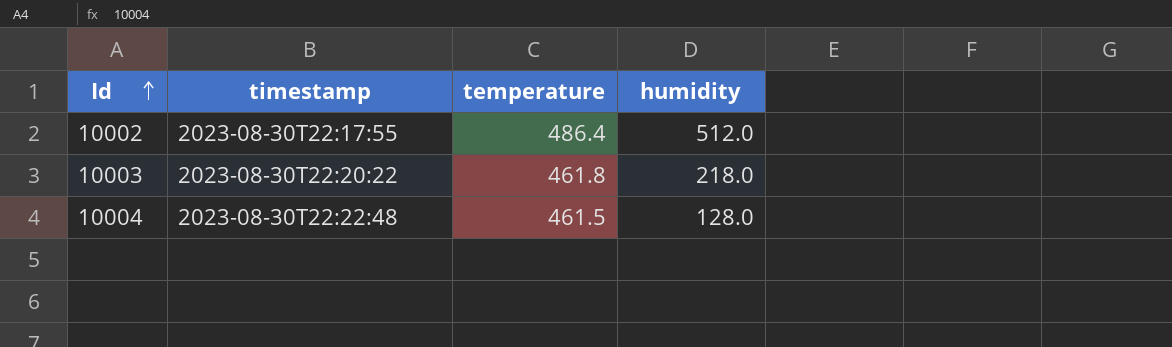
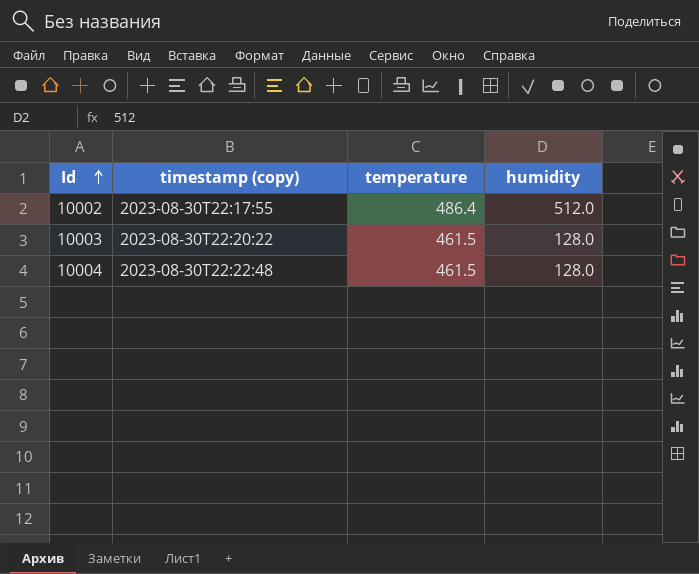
column name: timestamp -> timestamp (copy)
10003 | temperature: 461.8 -> 461.5
10003 | humidity: 218.0 -> 128.0

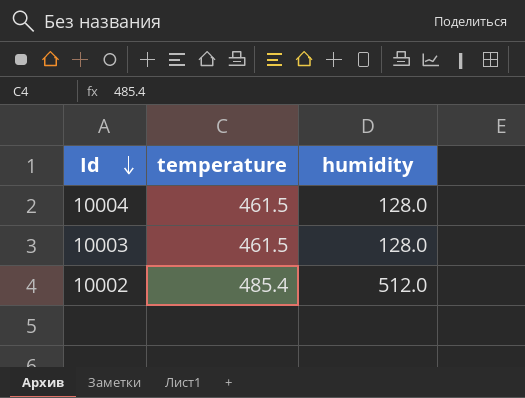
row order: Id ascending -> Id descending
column timestamp (copy) | position: 2 -> none
10002 | temperature: 486.4 -> 485.4

